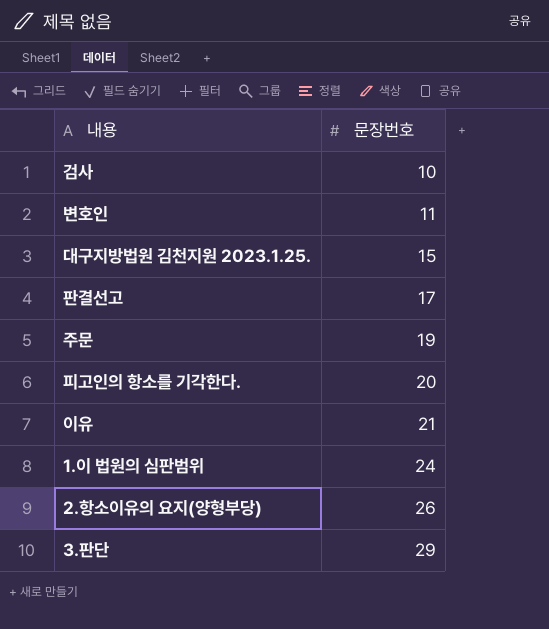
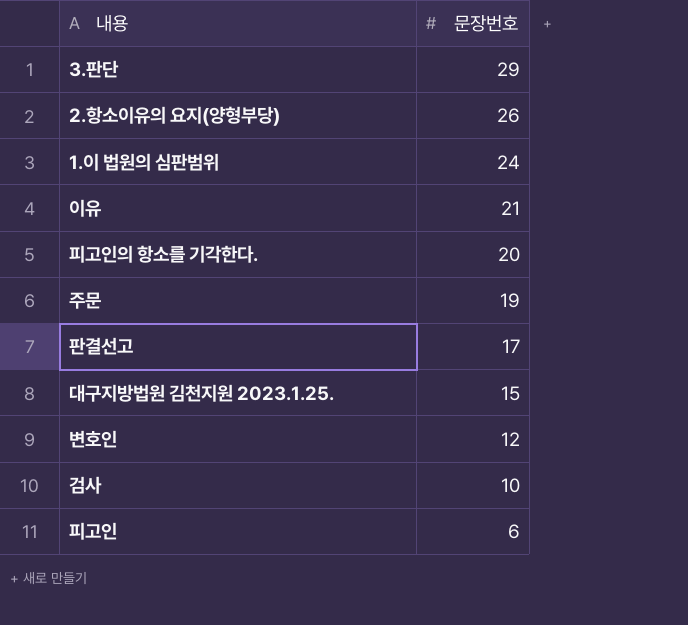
row order: 문장번호 ascending -> 문장번호 descending
변호인 | 문장번호: 11 -> 12
row 피고인: none -> 6

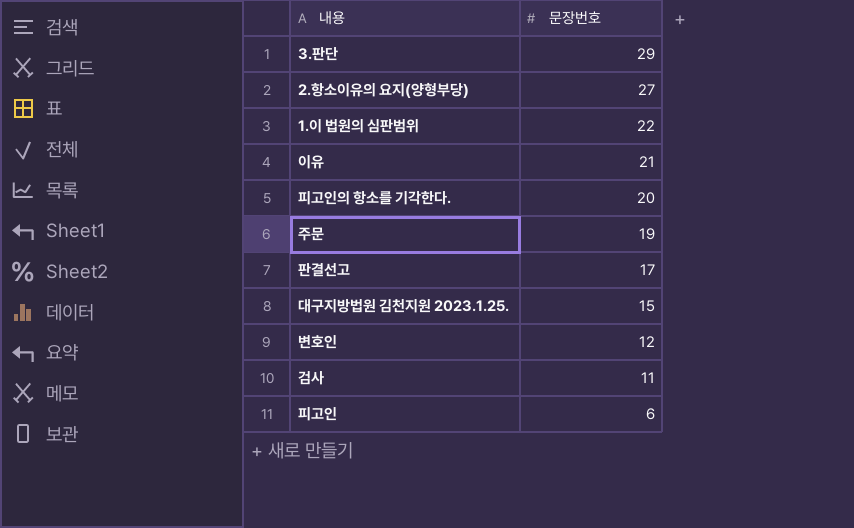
2.항소이유의 요지(양형부당) | 문장번호: 26 -> 27
1.이 법원의 심판범위 | 문장번호: 24 -> 22
검사 | 문장번호: 10 -> 11

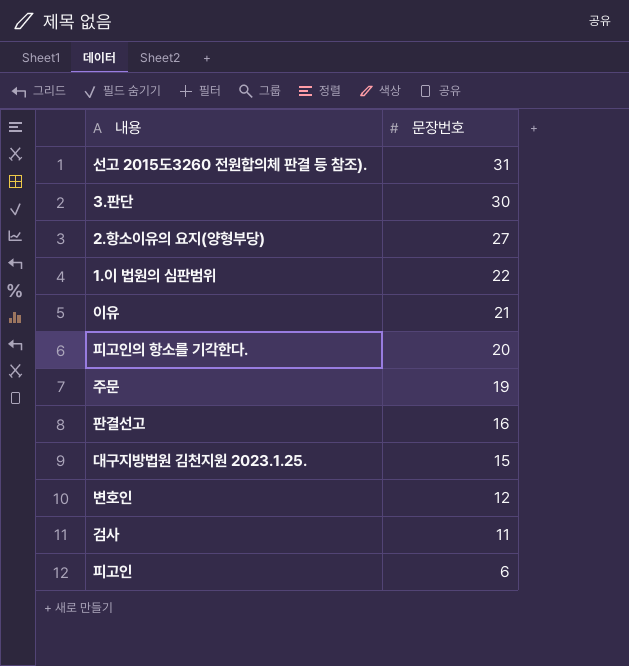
row 선고 2015도3260 전원합의체 판결 등 참조).: none -> 31
3.판단 | 문장번호: 29 -> 30
판결선고 | 문장번호: 17 -> 16

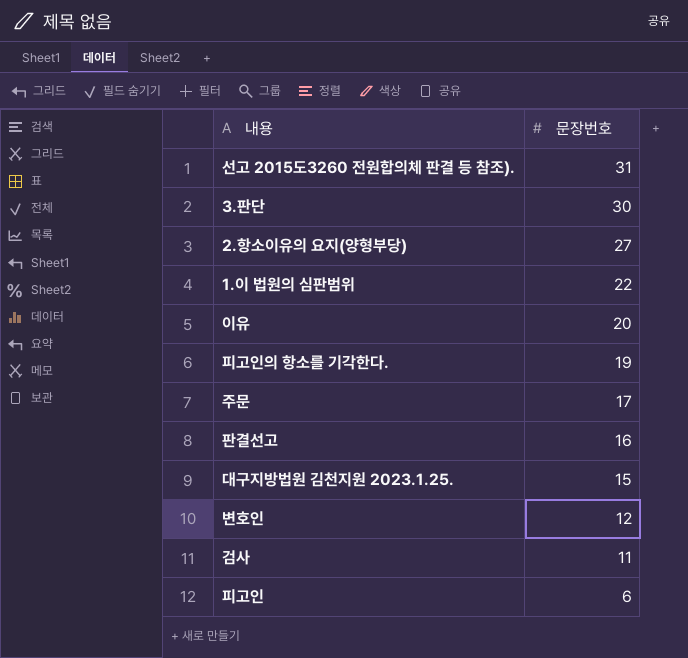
이유 | 문장번호: 21 -> 20
피고인의 항소를 기각한다. | 문장번호: 20 -> 19
주문 | 문장번호: 19 -> 17

